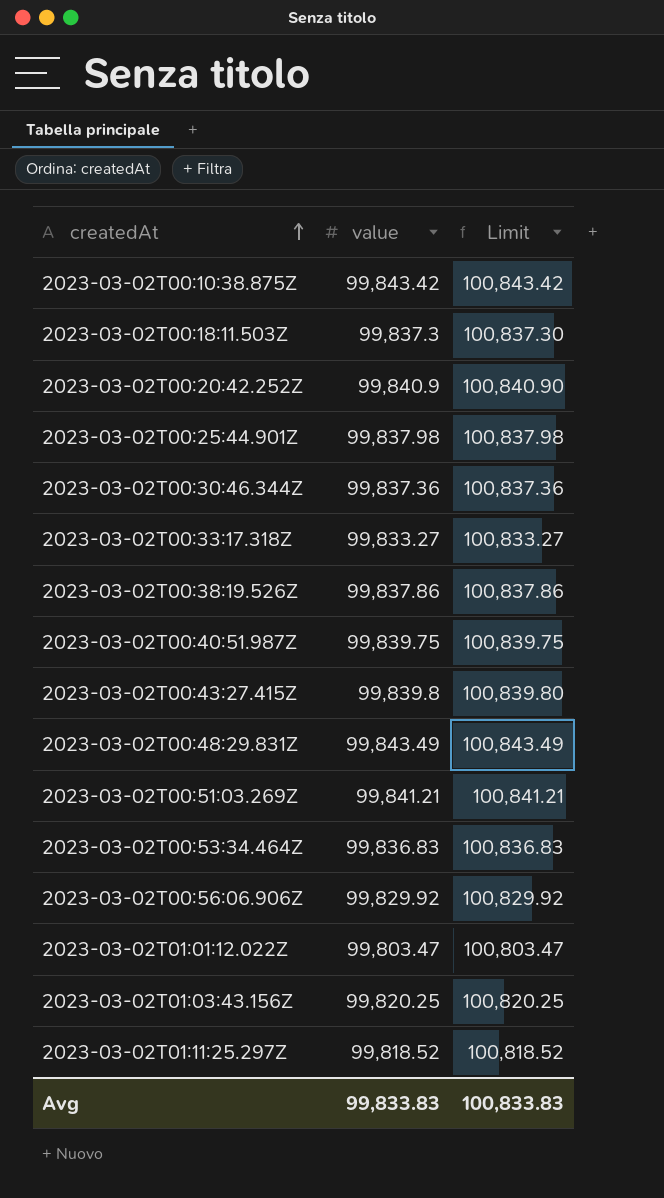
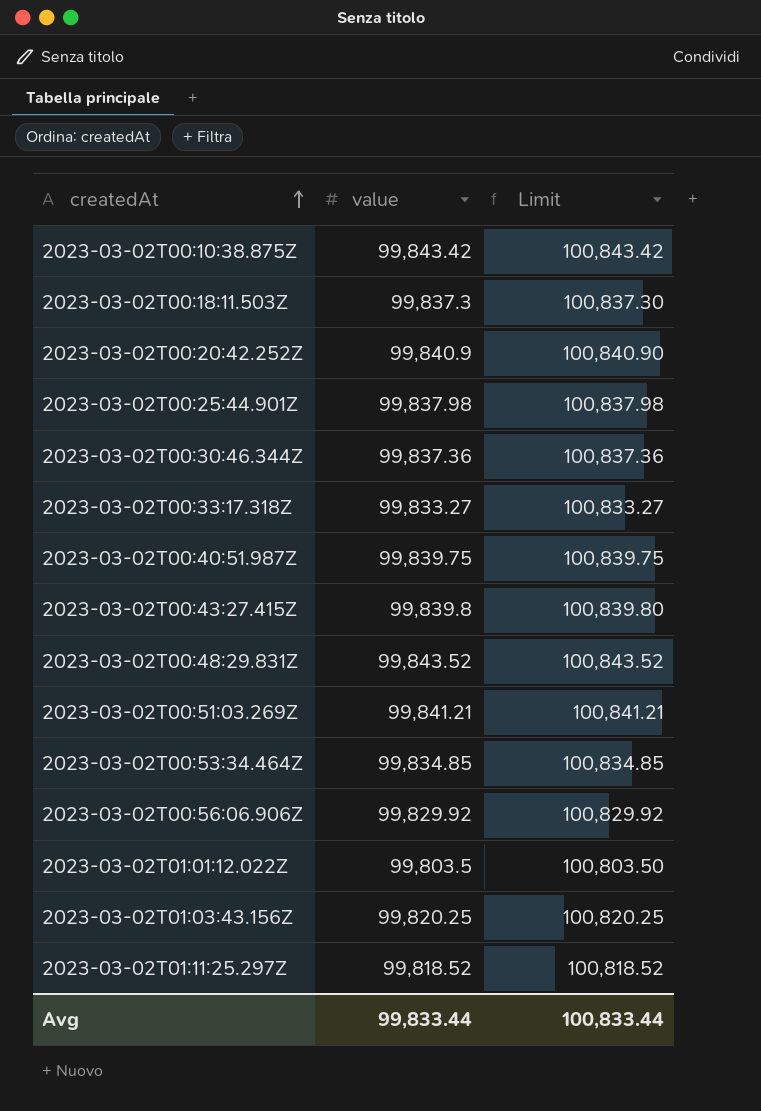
row 2023-03-02T00:38:19.526Z: 99,837.86 | 100,837.86 -> none
2023-03-02T00:48:29.831Z | value: 99,843.49 -> 99,843.52
2023-03-02T00:48:29.831Z | Limit: 100,843.49 -> 100,843.52
2023-03-02T00:53:34.464Z | value: 99,836.83 -> 99,834.85
2023-03-02T00:53:34.464Z | Limit: 100,836.83 -> 100,834.85
2023-03-02T01:01:12.022Z | value: 99,803.47 -> 99,803.5
2023-03-02T01:01:12.022Z | Limit: 100,803.47 -> 100,803.50
Avg | value: 99,833.83 -> 99,833.44
Avg | Limit: 100,833.83 -> 100,833.44

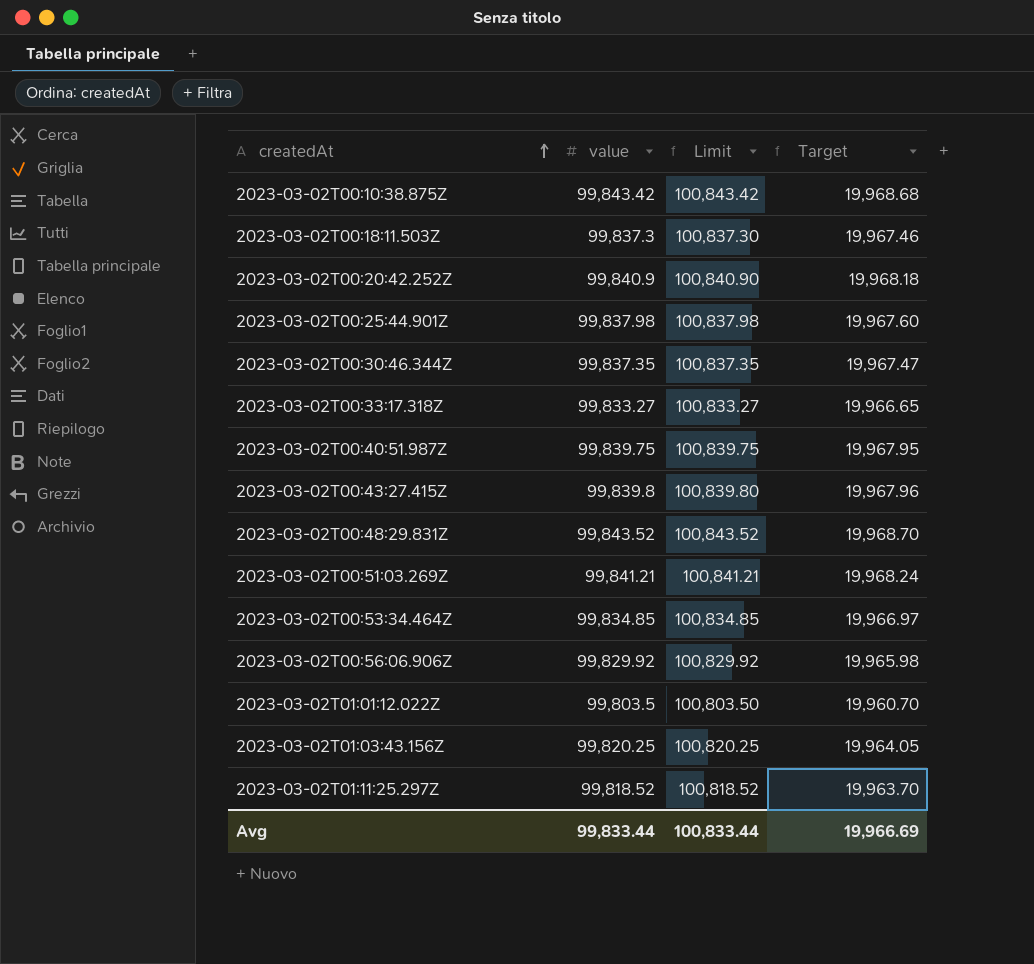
column Target | formula: none -> [value] * 0.2
2023-03-02T00:30:46.344Z | value: 99,837.36 -> 99,837.35
2023-03-02T00:30:46.344Z | Limit: 100,837.36 -> 100,837.35

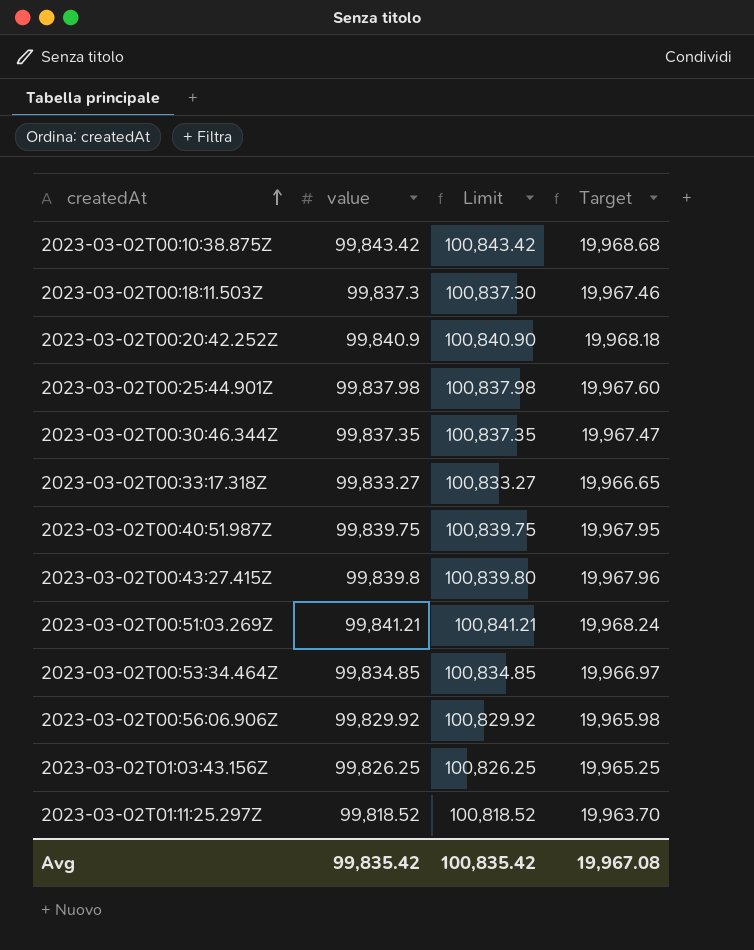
row 2023-03-02T00:48:29.831Z: 99,843.52 | 100,843.52 | 19,968.70 -> none
row 2023-03-02T01:01:12.022Z: 99,803.5 | 100,803.50 | 19,960.70 -> none
2023-03-02T01:03:43.156Z | value: 99,820.25 -> 99,826.25
2023-03-02T01:03:43.156Z | Limit: 100,820.25 -> 100,826.25
2023-03-02T01:03:43.156Z | Target: 19,964.05 -> 19,965.25
Avg | value: 99,833.44 -> 99,835.42
Avg | Limit: 100,833.44 -> 100,835.42
Avg | Target: 19,966.69 -> 19,967.08

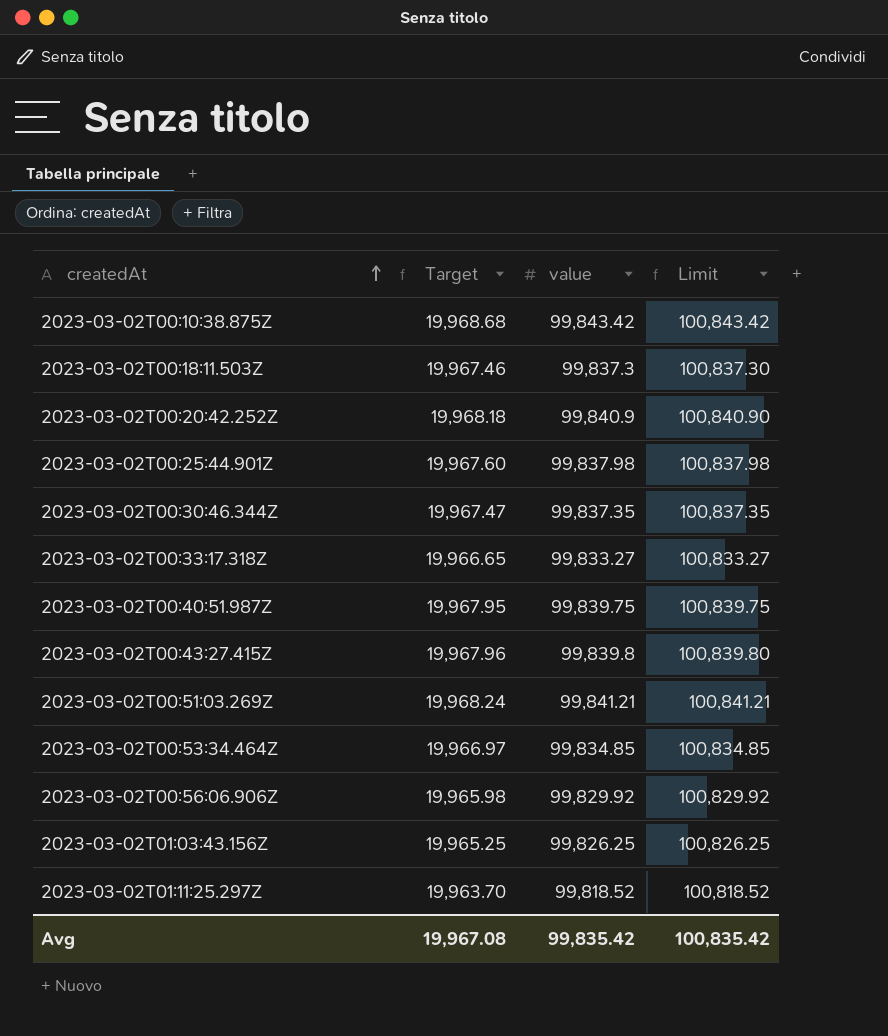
column Target | position: 4 -> 2

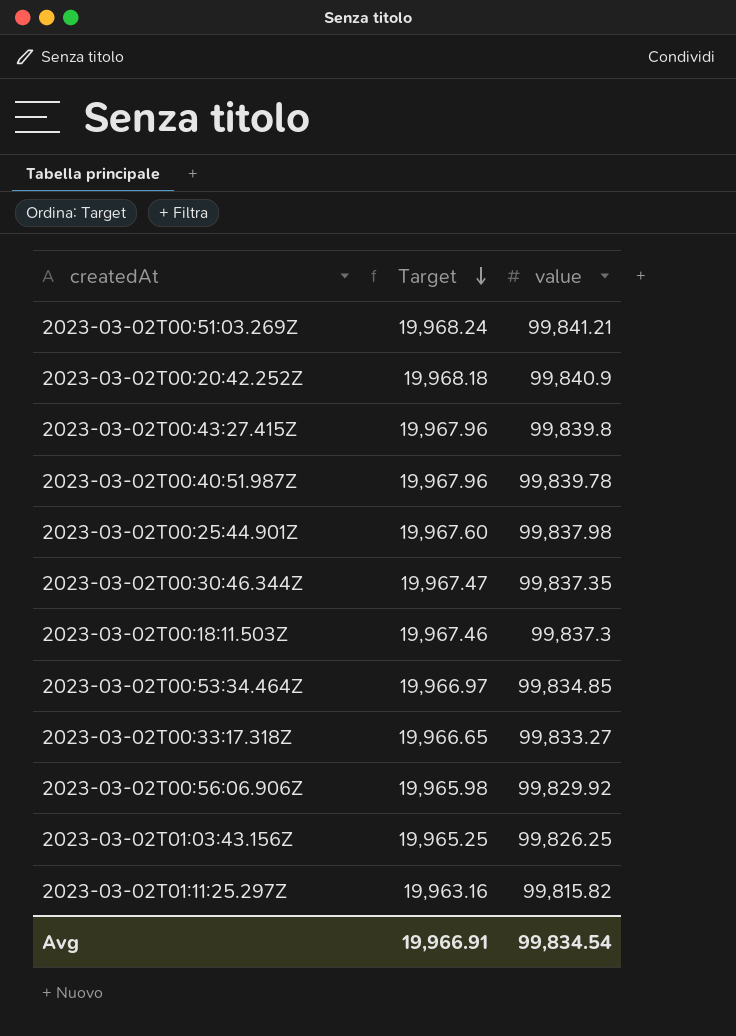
row order: createdAt ascending -> Target descending
column Limit | formula: [value] + 1000 -> none
row 2023-03-02T00:10:38.875Z: 19,968.68 | 99,843.42 | 100,843.42 -> none
2023-03-02T00:40:51.987Z | Target: 19,967.95 -> 19,967.96
2023-03-02T00:40:51.987Z | value: 99,839.75 -> 99,839.78
2023-03-02T01:11:25.297Z | Target: 19,963.70 -> 19,963.16
2023-03-02T01:11:25.297Z | value: 99,818.52 -> 99,815.82
Avg | Target: 19,967.08 -> 19,966.91
Avg | value: 99,835.42 -> 99,834.54

